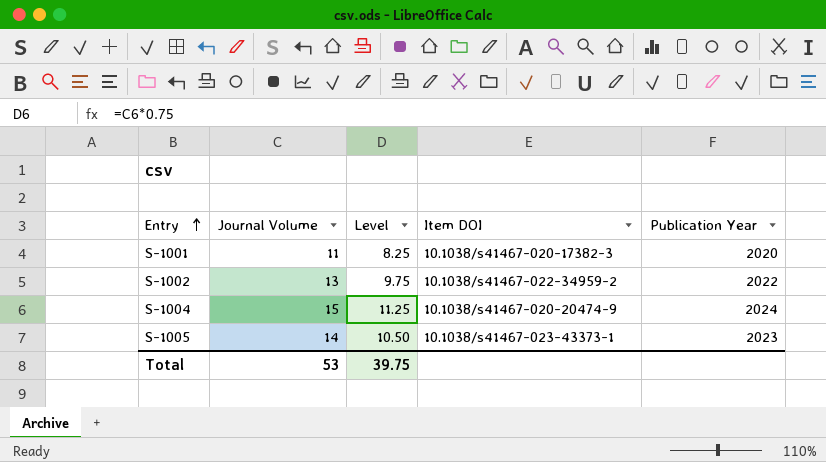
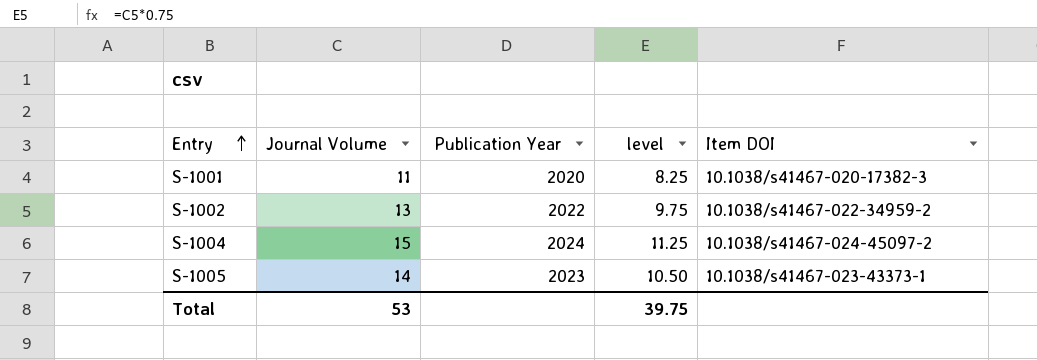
column Publication Year | position: 5 -> 3
column name: Level -> level
S-1004 | Item DOI: 10.1038/s41467-020-20474-9 -> 10.1038/s41467-024-45097-2

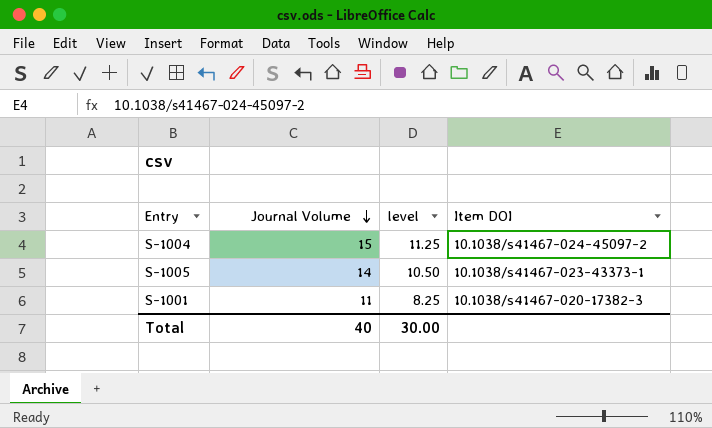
row order: Entry ascending -> Journal Volume descending
column Publication Year | position: 3 -> none
row S-1002: 13 | 2022 | 9.75 | 10.1038/s41467-022-34959-2 -> none
Total | Journal Volume: 53 -> 40
Total | level: 39.75 -> 30.00

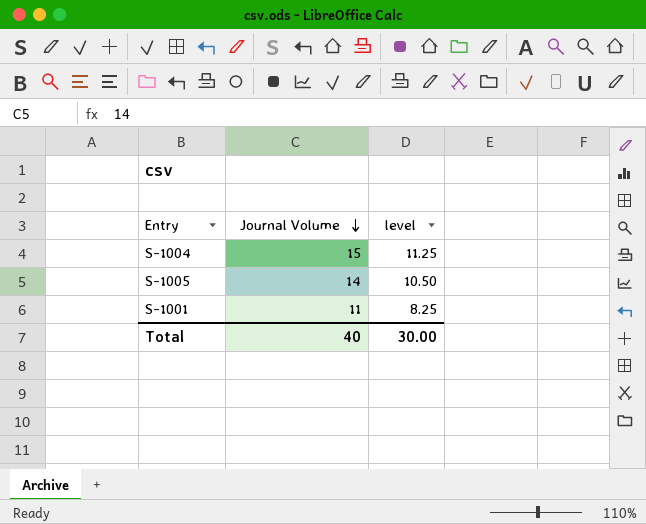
column Item DOI | position: 4 -> none

